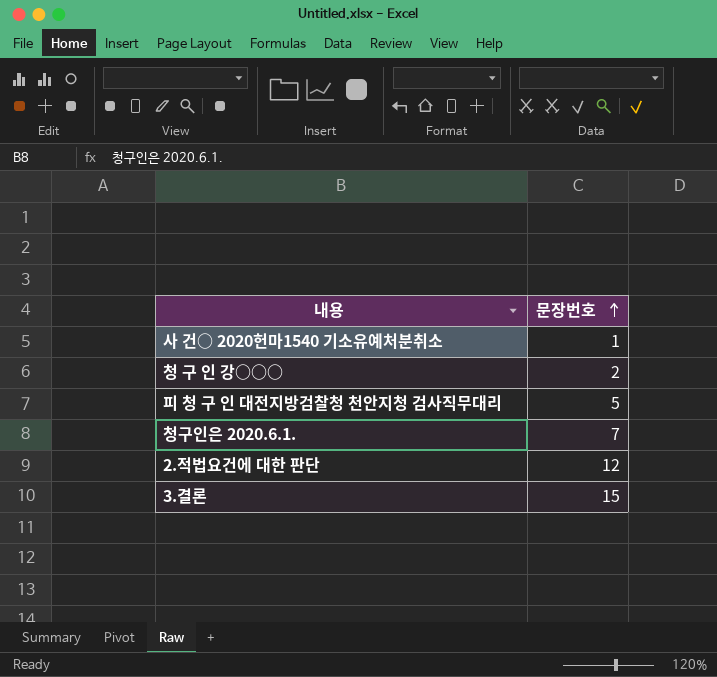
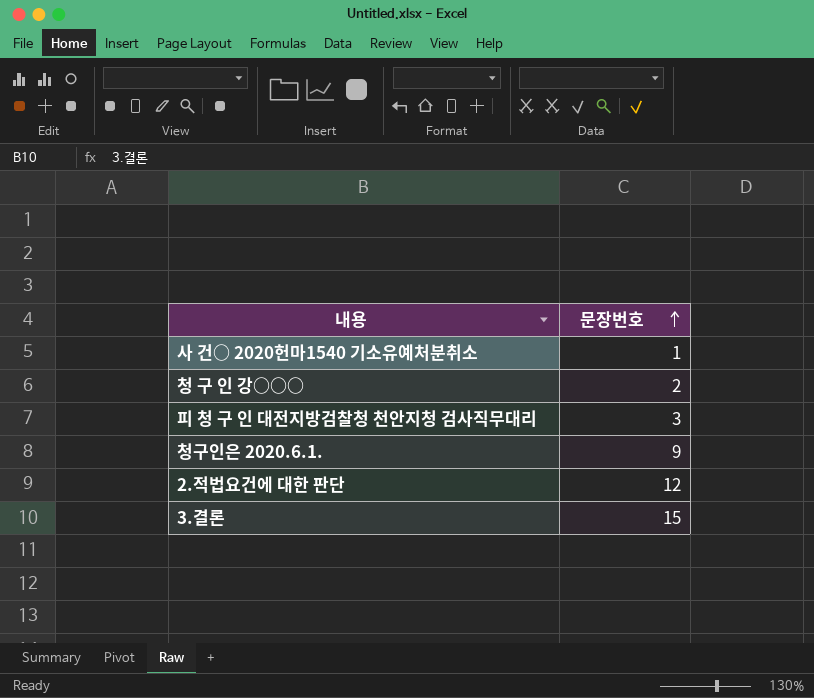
피 청 구 인 대전지방검찰청 천안지청 검사직무대리 | 문장번호: 5 -> 3
청구인은 2020.6.1. | 문장번호: 7 -> 9

